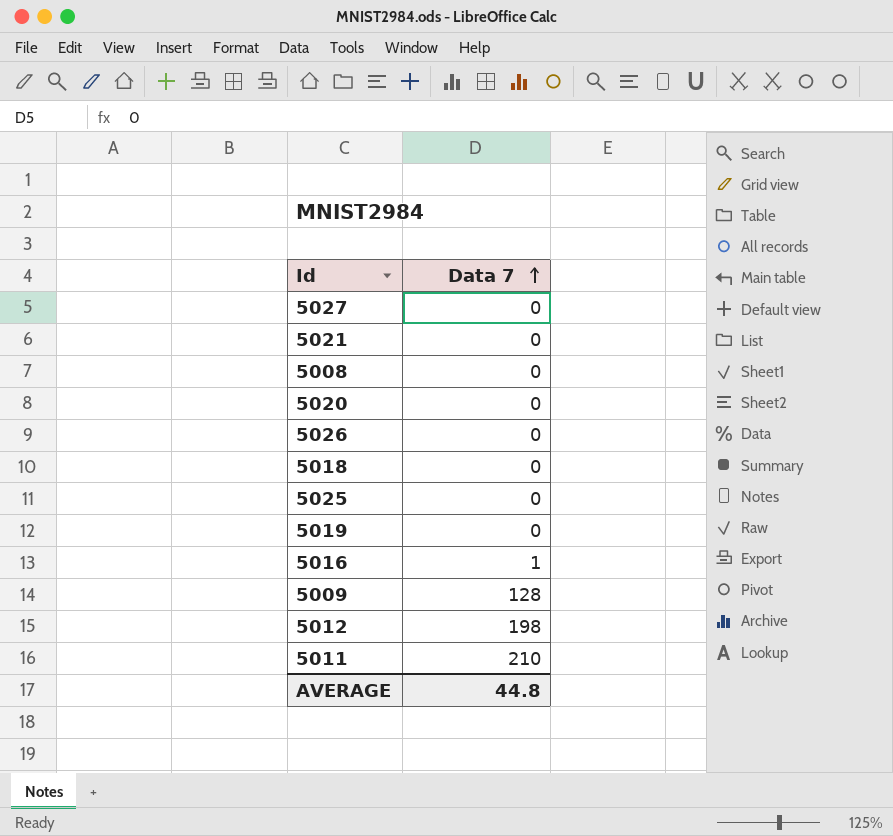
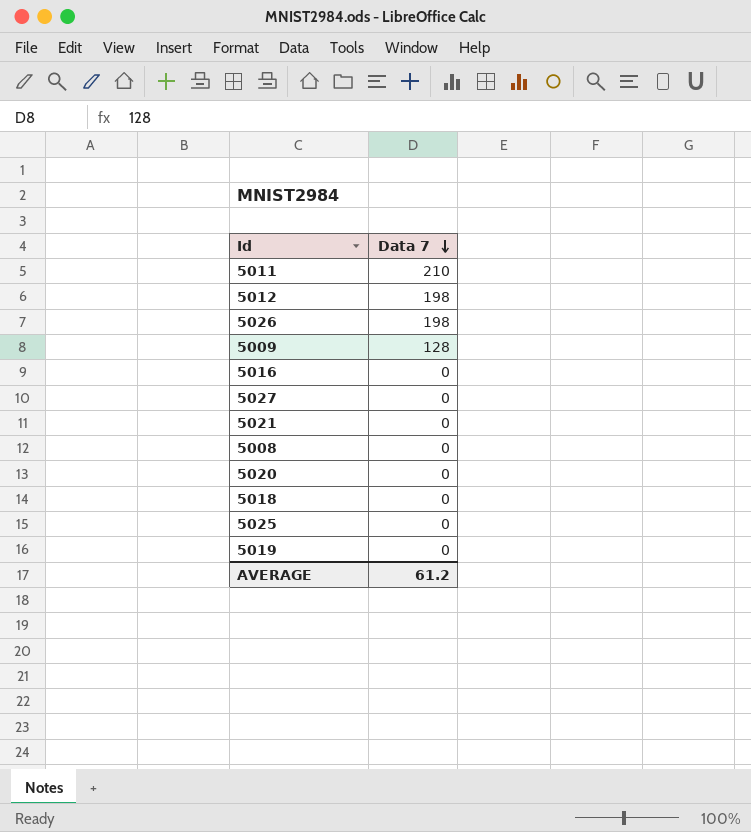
row order: Data 7 ascending -> Data 7 descending
5026 | Data 7: 0 -> 198
5016 | Data 7: 1 -> 0
AVERAGE | Data 7: 44.8 -> 61.2

